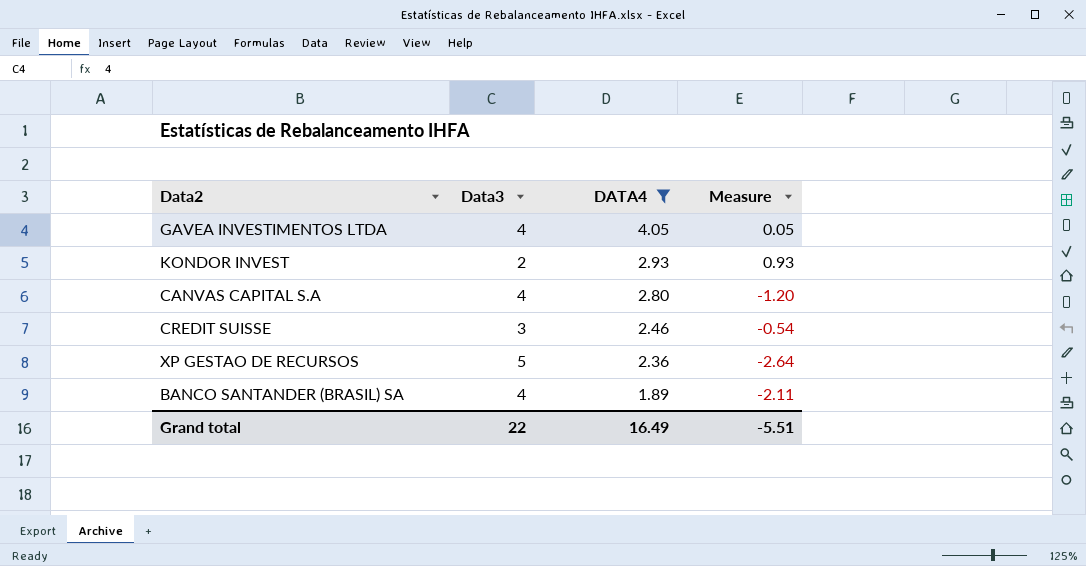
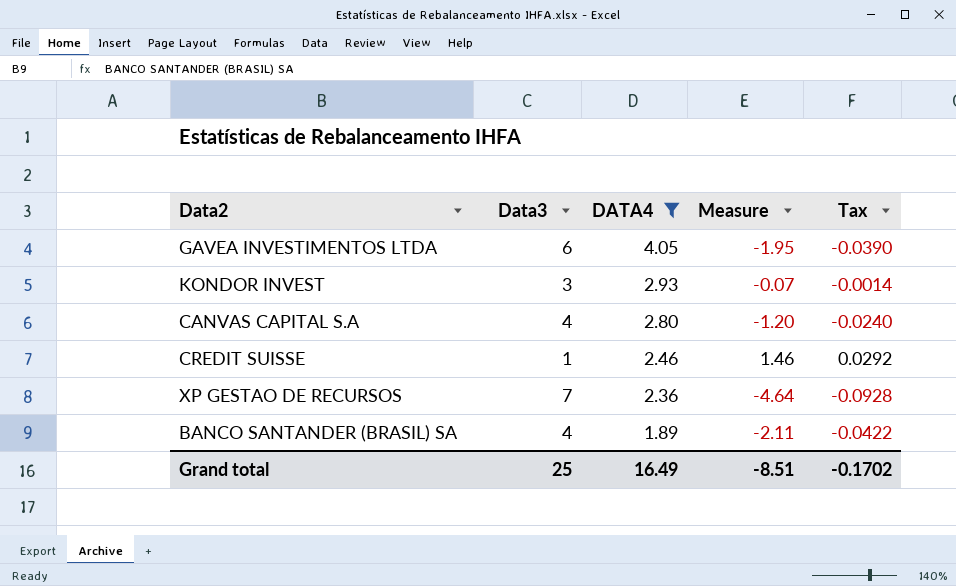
column Tax | formula: none -> [Measure] * 0.02
GAVEA INVESTIMENTOS LTDA | Data3: 4 -> 6
GAVEA INVESTIMENTOS LTDA | Measure: 0.05 -> -1.95
KONDOR INVEST | Data3: 2 -> 3
KONDOR INVEST | Measure: 0.93 -> -0.07
CREDIT SUISSE | Data3: 3 -> 1
CREDIT SUISSE | Measure: -0.54 -> 1.46
XP GESTAO DE RECURSOS | Data3: 5 -> 7
XP GESTAO DE RECURSOS | Measure: -2.64 -> -4.64
Grand total | Data3: 22 -> 25
Grand total | Measure: -5.51 -> -8.51

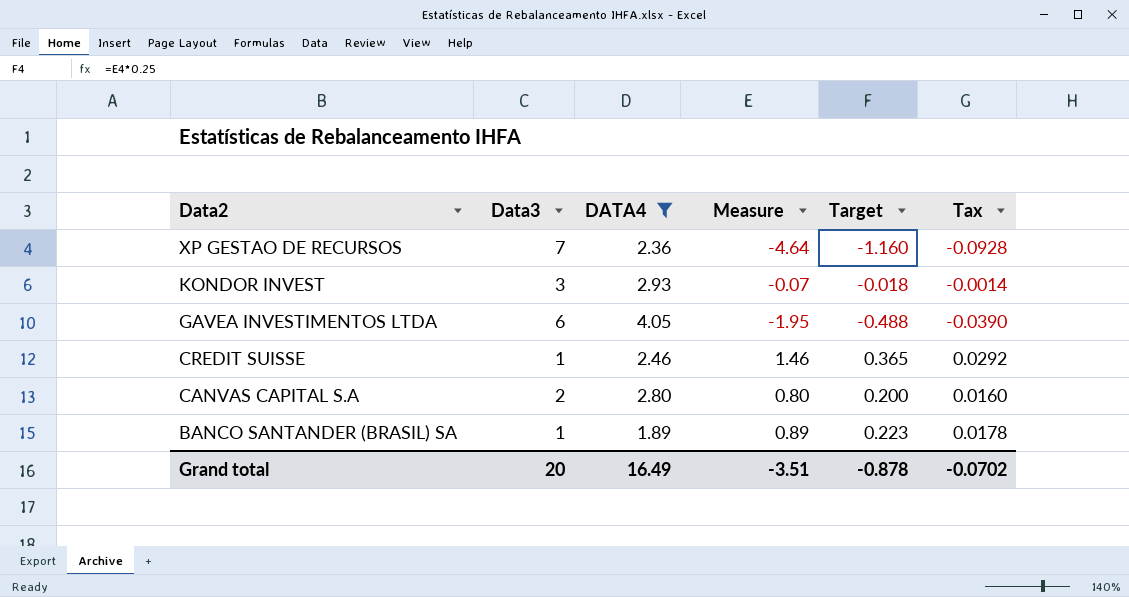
row order: DATA4 descending -> Data2 descending
column Target | formula: none -> [Measure] * 0.25
CANVAS CAPITAL S.A | Data3: 4 -> 2
CANVAS CAPITAL S.A | Measure: -1.20 -> 0.80
CANVAS CAPITAL S.A | Tax: -0.0240 -> 0.0160
BANCO SANTANDER (BRASIL) SA | Data3: 4 -> 1
BANCO SANTANDER (BRASIL) SA | Measure: -2.11 -> 0.89
BANCO SANTANDER (BRASIL) SA | Tax: -0.0422 -> 0.0178
Grand total | Data3: 25 -> 20
Grand total | Measure: -8.51 -> -3.51
Grand total | Tax: -0.1702 -> -0.0702

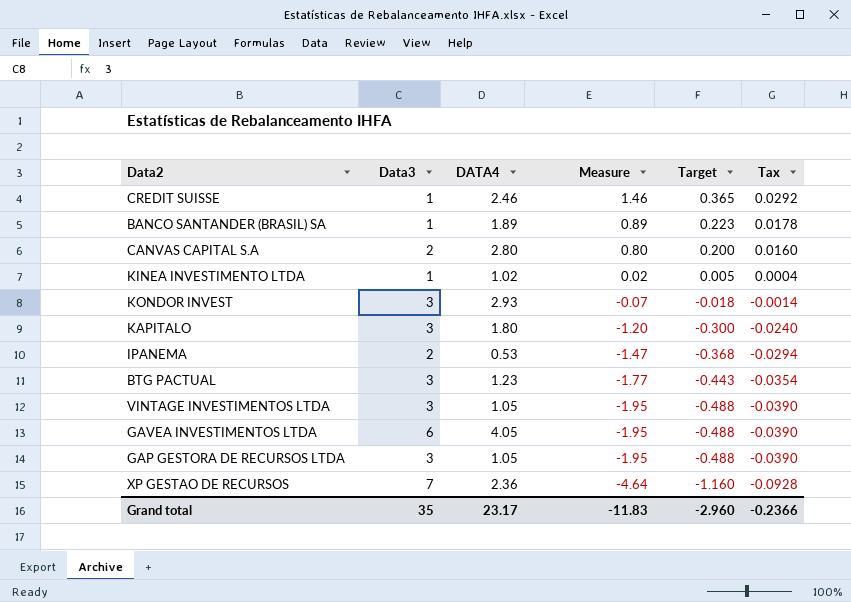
filter: DATA4 >= 1.89 -> none
row order: Data2 descending -> Measure descending
Grand total | Data3: 20 -> 35
Grand total | DATA4: 16.49 -> 23.17
Grand total | Measure: -3.51 -> -11.83
Grand total | Target: -0.878 -> -2.960
Grand total | Tax: -0.0702 -> -0.2366

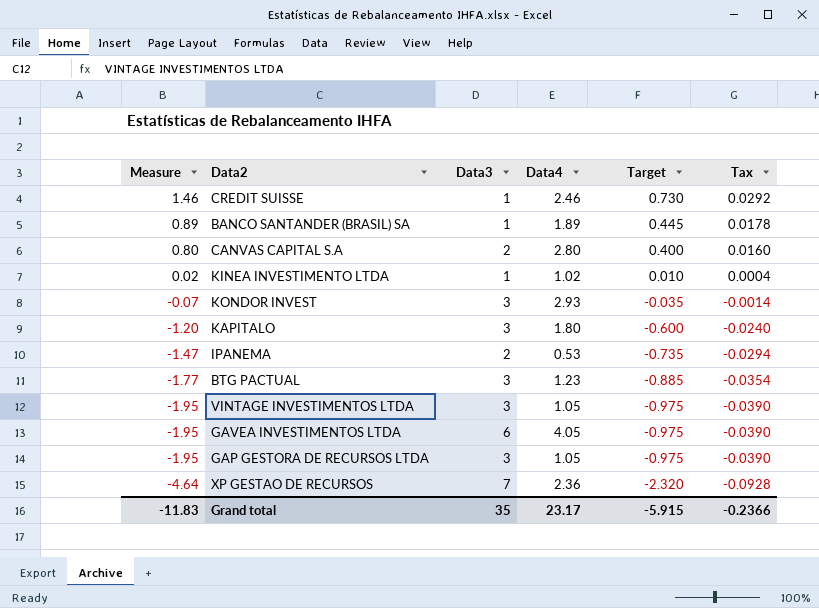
column Measure | position: 4 -> 1
column name: DATA4 -> Data4
column Target | formula: [Measure] * 0.25 -> [Measure] * 0.5
Grand total | Target: -2.960 -> -5.915

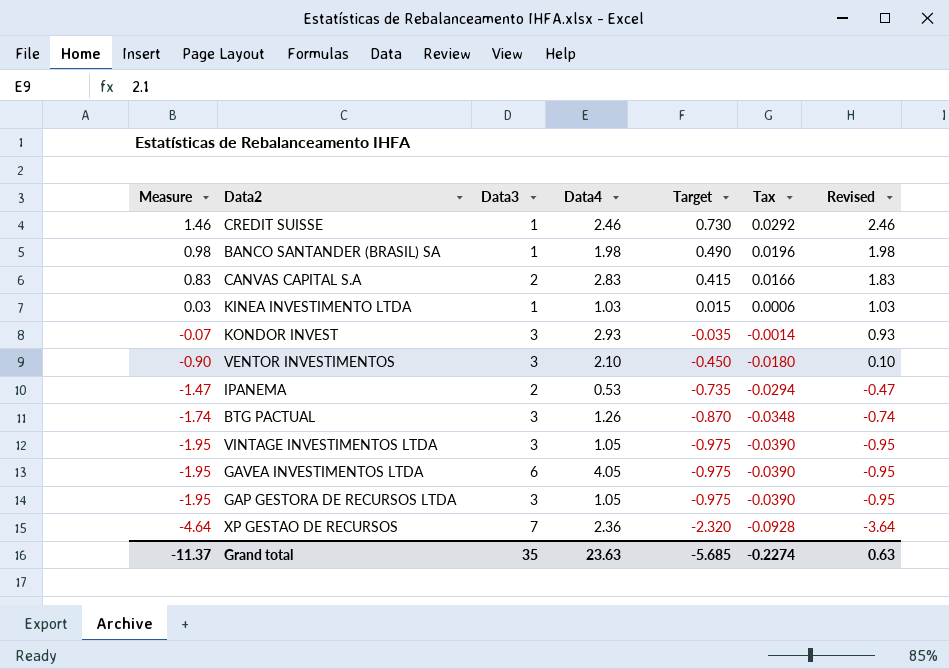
column Revised | formula: none -> [Measure] + 1
row KAPITALO: -1.20 | 3 | 1.80 | -0.600 | -0.0240 -> none
BANCO SANTANDER (BRASIL) SA | Measure: 0.89 -> 0.98
BANCO SANTANDER (BRASIL) SA | Data4: 1.89 -> 1.98
BANCO SANTANDER (BRASIL) SA | Target: 0.445 -> 0.490
BANCO SANTANDER (BRASIL) SA | Tax: 0.0178 -> 0.0196
CANVAS CAPITAL S.A | Measure: 0.80 -> 0.83
CANVAS CAPITAL S.A | Data4: 2.80 -> 2.83
CANVAS CAPITAL S.A | Target: 0.400 -> 0.415
CANVAS CAPITAL S.A | Tax: 0.0160 -> 0.0166
KINEA INVESTIMENTO LTDA | Measure: 0.02 -> 0.03
KINEA INVESTIMENTO LTDA | Data4: 1.02 -> 1.03
KINEA INVESTIMENTO LTDA | Target: 0.010 -> 0.015
KINEA INVESTIMENTO LTDA | Tax: 0.0004 -> 0.0006
row VENTOR INVESTIMENTOS: none -> -0.90 | 3 | 2.10 | -0.450 | -0.0180 | 0.10
BTG PACTUAL | Measure: -1.77 -> -1.74
BTG PACTUAL | Data4: 1.23 -> 1.26
BTG PACTUAL | Target: -0.885 -> -0.870
BTG PACTUAL | Tax: -0.0354 -> -0.0348
Grand total | Measure: -11.83 -> -11.37
Grand total | Data4: 23.17 -> 23.63
Grand total | Target: -5.915 -> -5.685
Grand total | Tax: -0.2366 -> -0.2274

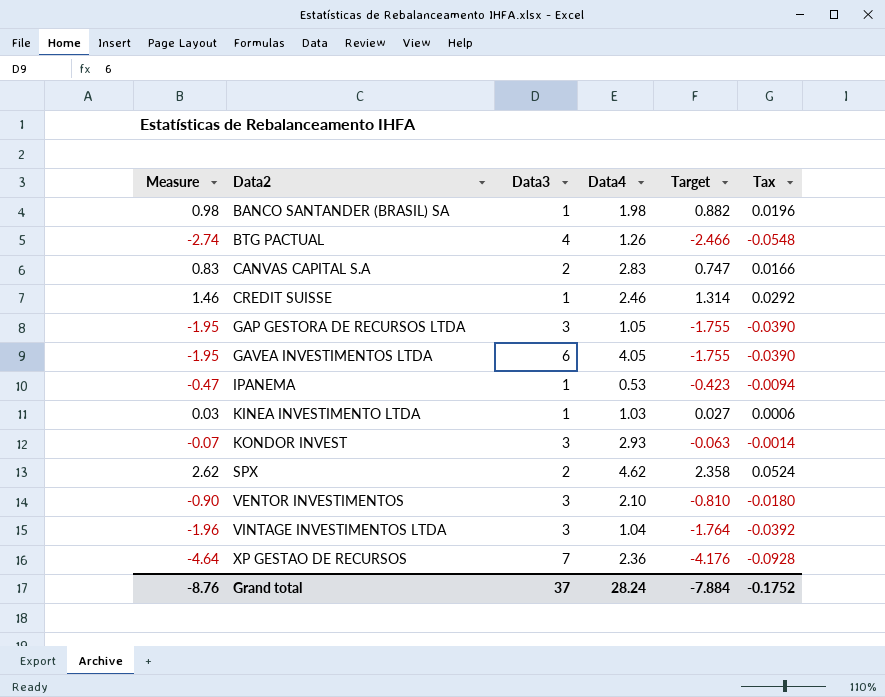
row order: Measure descending -> Data2 ascending
column Revised | formula: [Measure] + 1 -> none
column Target | formula: [Measure] * 0.5 -> [Measure] * 0.9
BTG PACTUAL | Measure: -1.74 -> -2.74
BTG PACTUAL | Data3: 3 -> 4
BTG PACTUAL | Tax: -0.0348 -> -0.0548
IPANEMA | Measure: -1.47 -> -0.47
IPANEMA | Data3: 2 -> 1
IPANEMA | Tax: -0.0294 -> -0.0094
row SPX: none -> 2.62 | 2 | 4.62 | 2.358 | 0.0524
VINTAGE INVESTIMENTOS LTDA | Measure: -1.95 -> -1.96
VINTAGE INVESTIMENTOS LTDA | Data4: 1.05 -> 1.04
VINTAGE INVESTIMENTOS LTDA | Tax: -0.0390 -> -0.0392
Grand total | Measure: -11.37 -> -8.76
Grand total | Data3: 35 -> 37
Grand total | Data4: 23.63 -> 28.24
Grand total | Target: -5.685 -> -7.884
Grand total | Tax: -0.2274 -> -0.1752

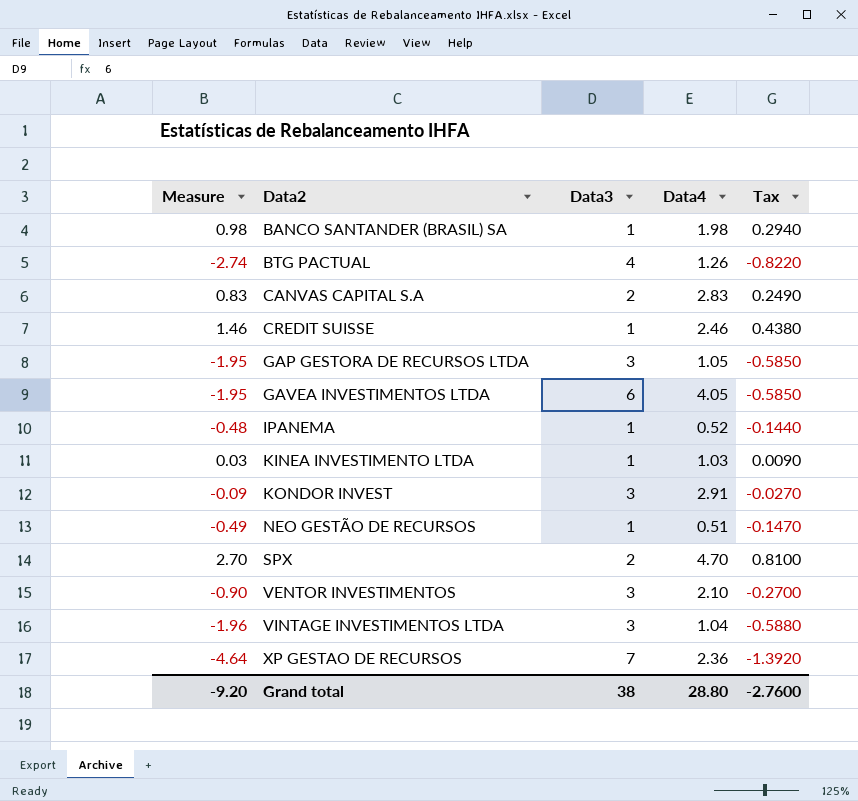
column Target | formula: [Measure] * 0.9 -> none
column Tax | formula: [Measure] * 0.02 -> [Measure] * 0.3
IPANEMA | Measure: -0.47 -> -0.48
IPANEMA | Data4: 0.53 -> 0.52
KONDOR INVEST | Measure: -0.07 -> -0.09
KONDOR INVEST | Data4: 2.93 -> 2.91
row NEO GESTÃO DE RECURSOS: none -> -0.49 | 1 | 0.51 | -0.1470
SPX | Measure: 2.62 -> 2.70
SPX | Data4: 4.62 -> 4.70
Grand total | Measure: -8.76 -> -9.20
Grand total | Data3: 37 -> 38
Grand total | Data4: 28.24 -> 28.80
Grand total | Tax: -0.1752 -> -2.7600

